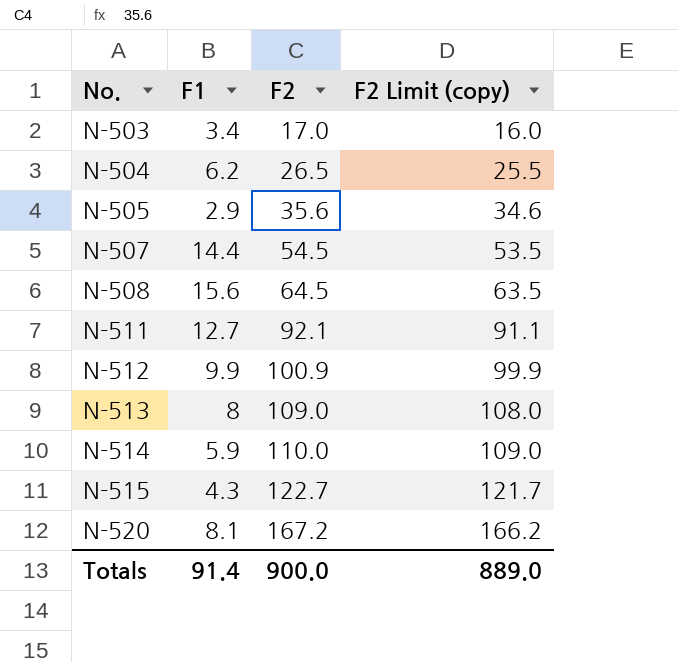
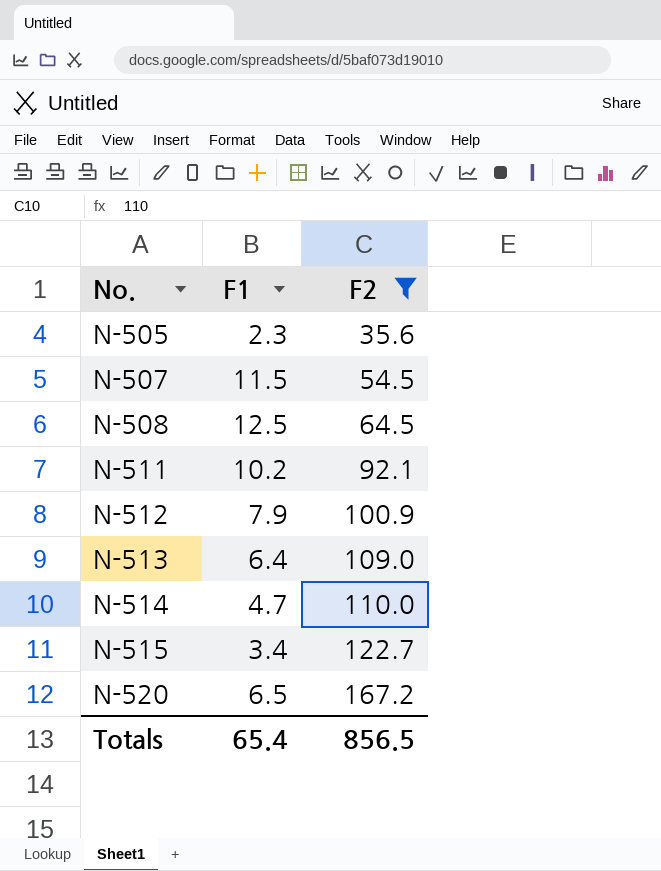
filter: none -> F2 >= 35.6
column F2 Limit (copy) | formula: [F2] - 1 -> none
N-505 | F1: 2.9 -> 2.3
N-507 | F1: 14.4 -> 11.5
N-508 | F1: 15.6 -> 12.5
N-511 | F1: 12.7 -> 10.2
N-512 | F1: 9.9 -> 7.9
N-513 | F1: 8 -> 6.4
N-514 | F1: 5.9 -> 4.7
N-515 | F1: 4.3 -> 3.4
N-520 | F1: 8.1 -> 6.5
Totals | F1: 91.4 -> 65.4
Totals | F2: 900.0 -> 856.5

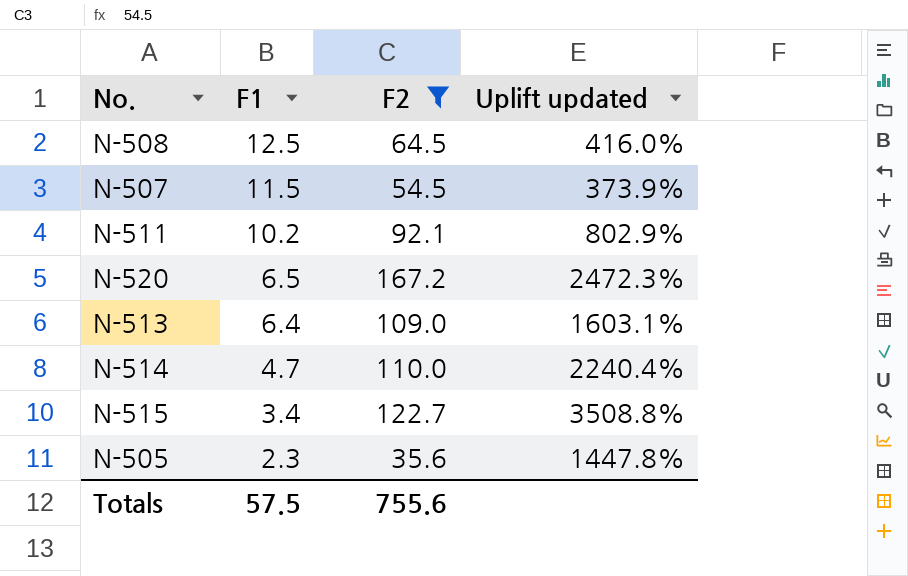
row order: No. ascending -> F1 descending
column Uplift updated | formula: none -> ([F2] - [F1]) / [F1]
row N-512: 7.9 | 100.9 -> none
Totals | F1: 65.4 -> 57.5
Totals | F2: 856.5 -> 755.6

